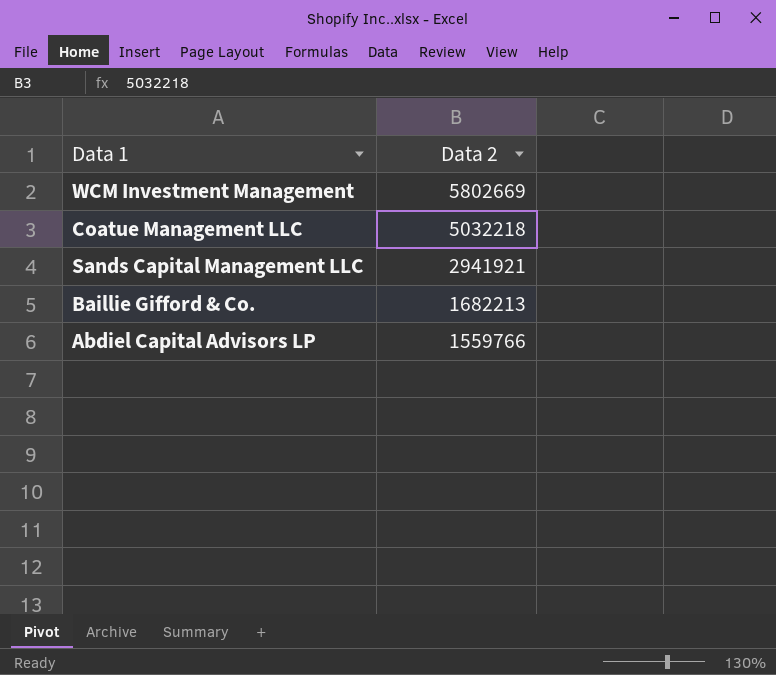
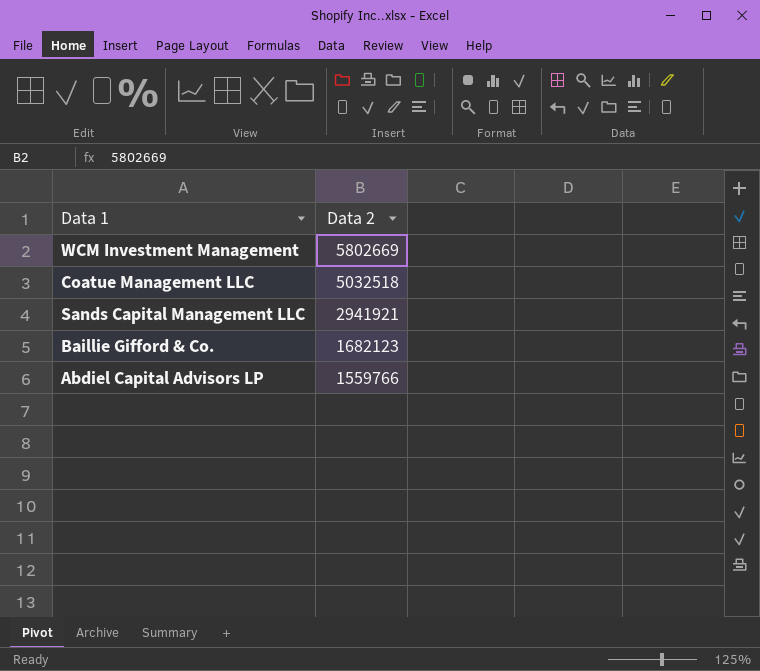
Coatue Management LLC | Data 2: 5032218 -> 5032518
Baillie Gifford & Co. | Data 2: 1682213 -> 1682123

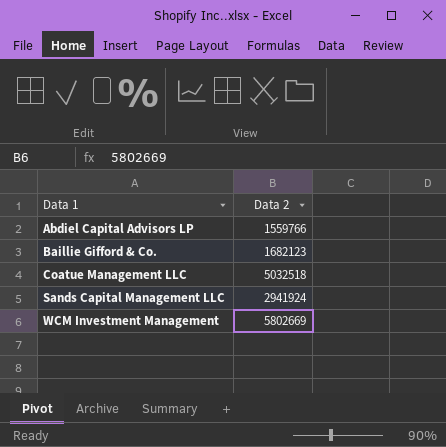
row order: Data 2 descending -> Data 1 ascending
Sands Capital Management LLC | Data 2: 2941921 -> 2941924

